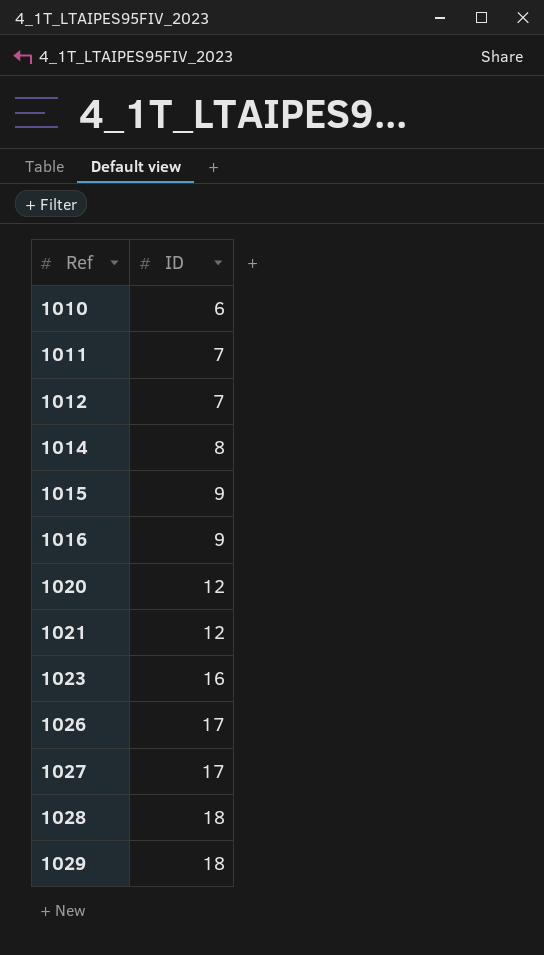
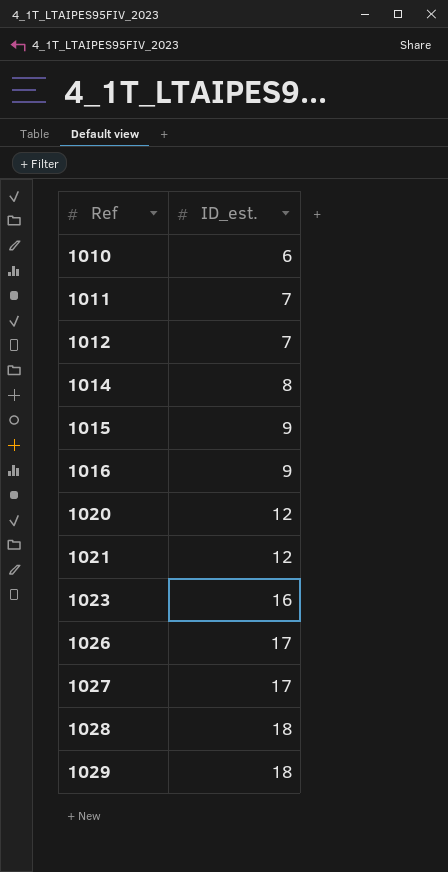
column name: ID -> ID_est.

